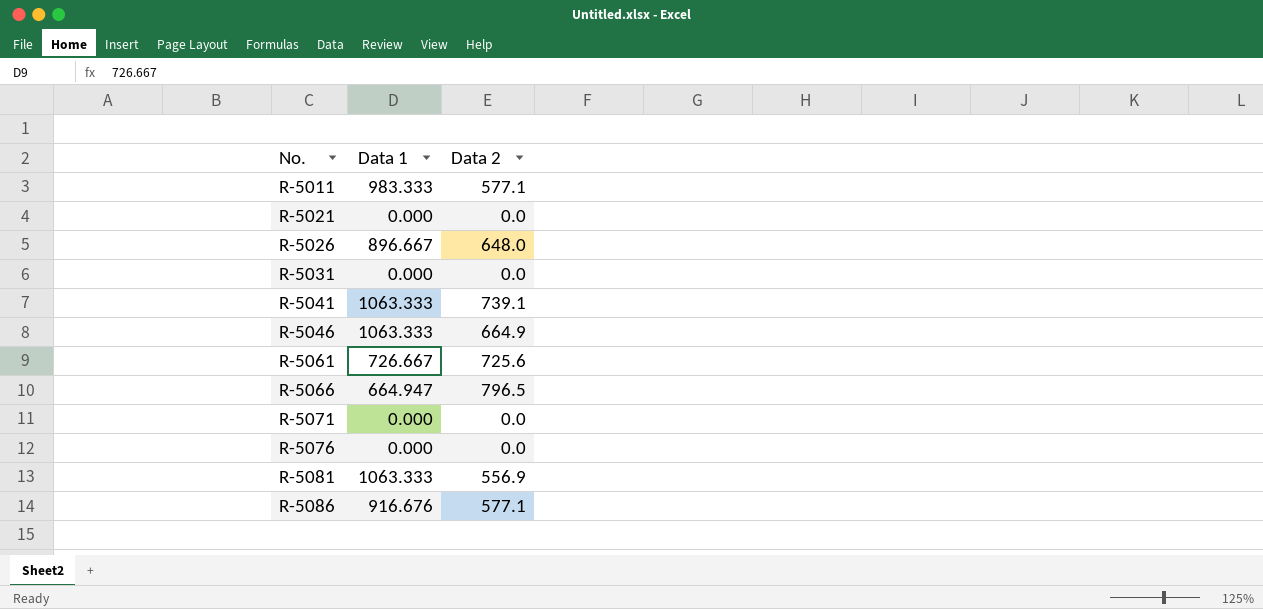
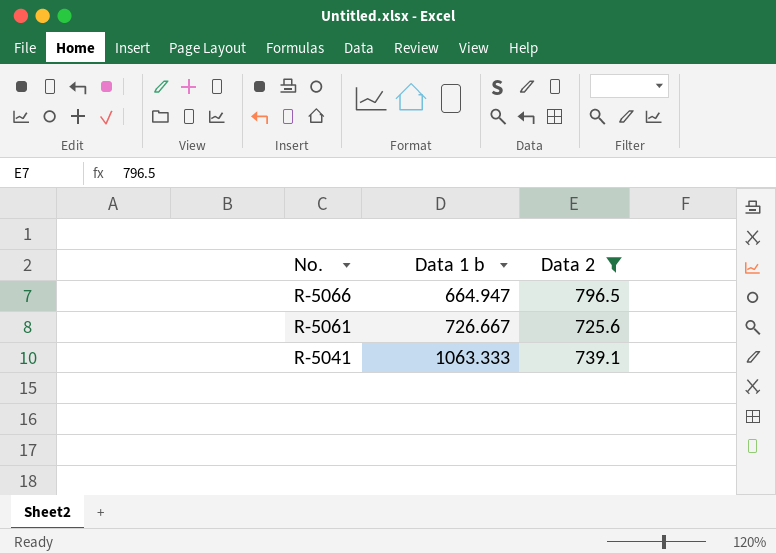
filter: none -> Data 2 >= 725.6
row order: No. ascending -> No. descending
column name: Data 1 -> Data 1 b

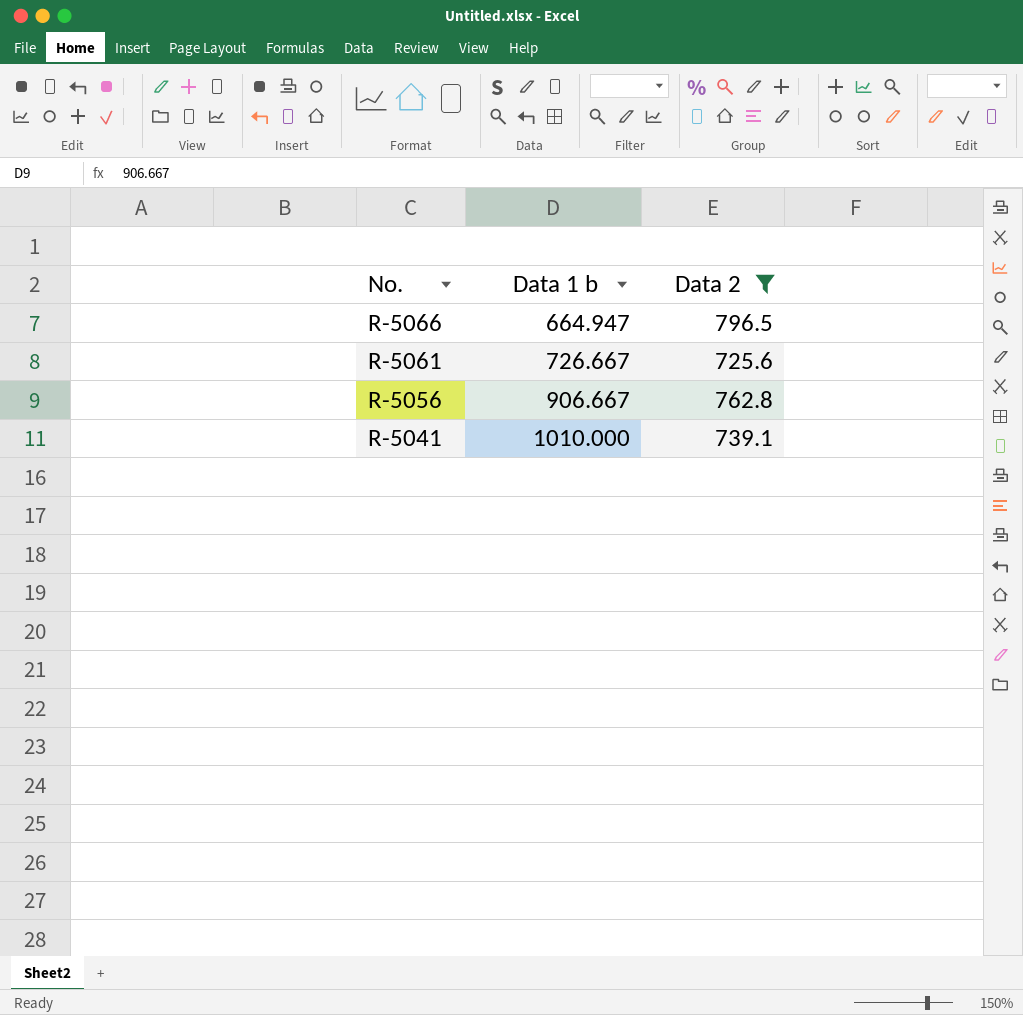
row R-5056: none -> 906.667 | 762.8
R-5041 | Data 1 b: 1063.333 -> 1010.000

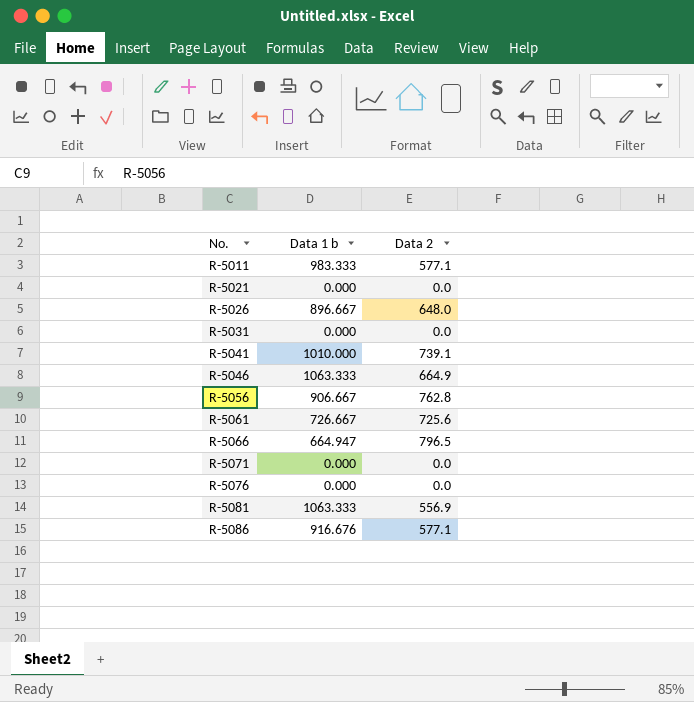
filter: Data 2 >= 725.6 -> none
row order: No. descending -> No. ascending

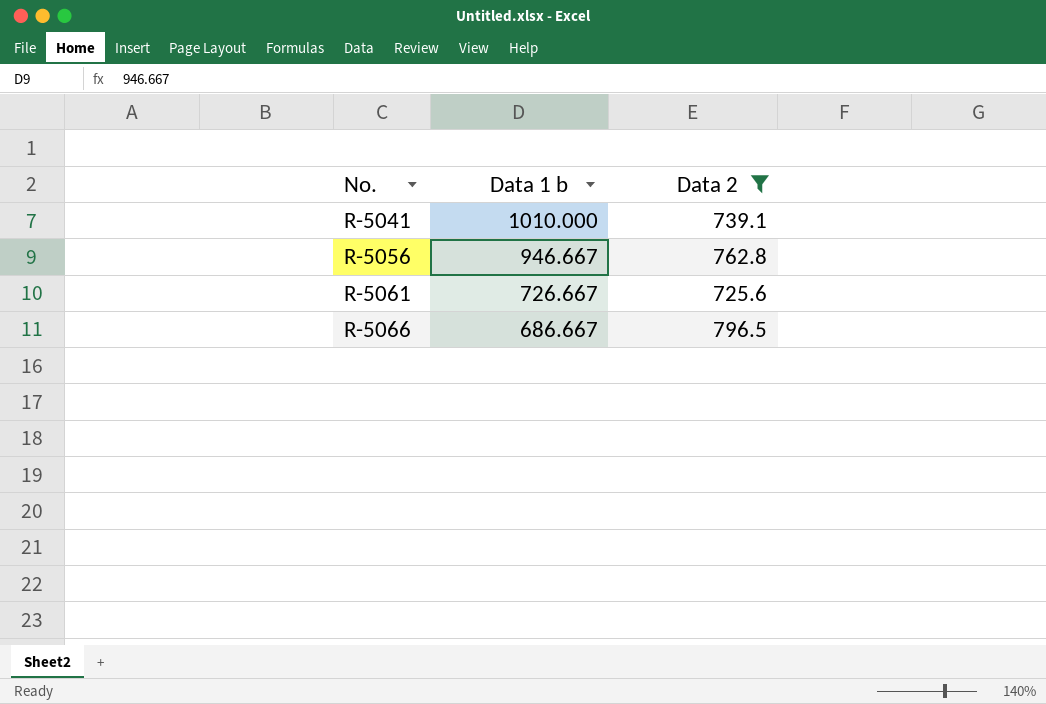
filter: none -> Data 2 >= 725.6
R-5056 | Data 1 b: 906.667 -> 946.667
R-5066 | Data 1 b: 664.947 -> 686.667

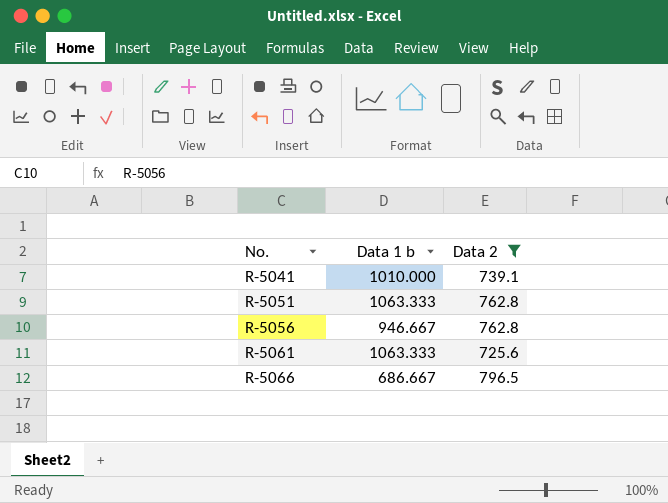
row R-5051: none -> 1063.333 | 762.8
R-5061 | Data 1 b: 726.667 -> 1063.333

